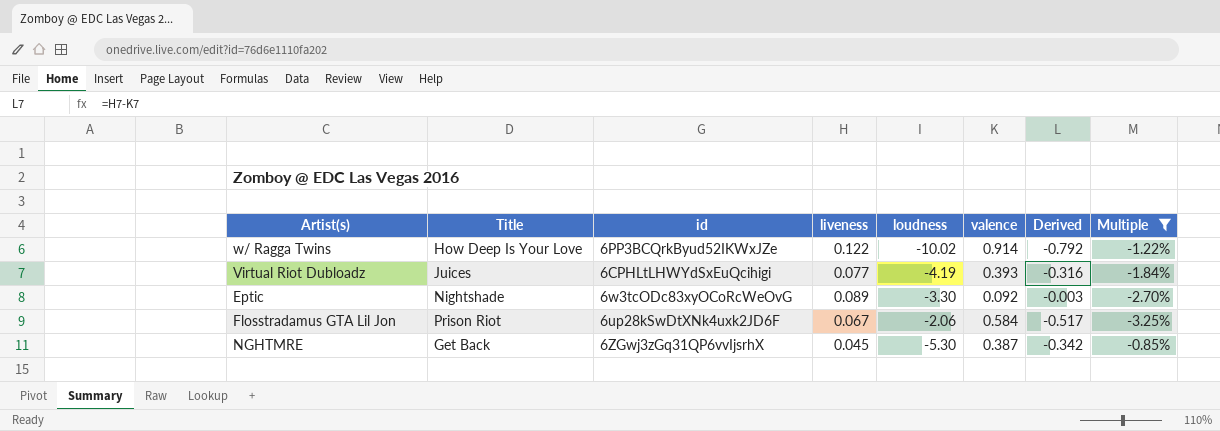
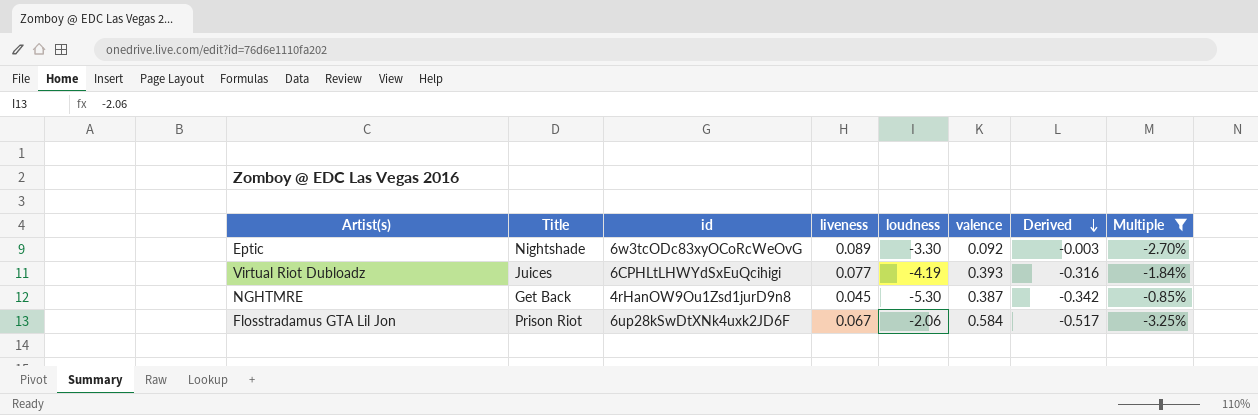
row order: none -> Derived descending
row w/ Ragga Twins: How Deep Is Your Love | 6PP3BCQrkByud52IKWxJZe | 0.122 | -10.02 | 0.914 | -0.792 | -1.22% -> none
NGHTMRE | id: 6ZGwj3zGq31QP6vvIjsrhX -> 4rHanOW9Ou1Zsd1jurD9n8

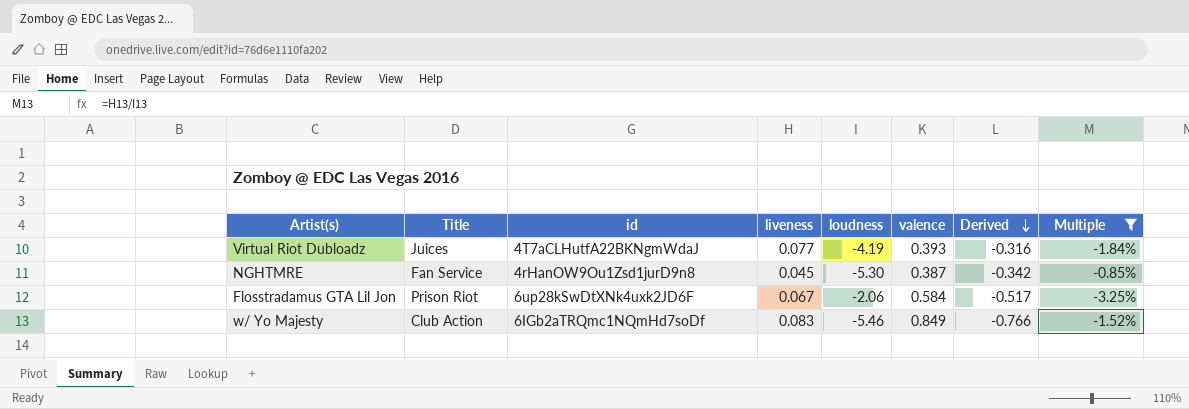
row Eptic: Nightshade | 6w3tcODc83xyOCoRcWeOvG | 0.089 | -3.30 | 0.092 | -0.003 | -2.70% -> none
Virtual Riot Dubloadz | id: 6CPHLtLHWYdSxEuQcihigi -> 4T7aCLHutfA22BKNgmWdaJ
NGHTMRE | Title: Get Back -> Fan Service
row w/ Yo Majesty: none -> Club Action | 6IGb2aTRQmc1NQmHd7soDf | 0.083 | -5.46 | 0.849 | -0.766 | -1.52%

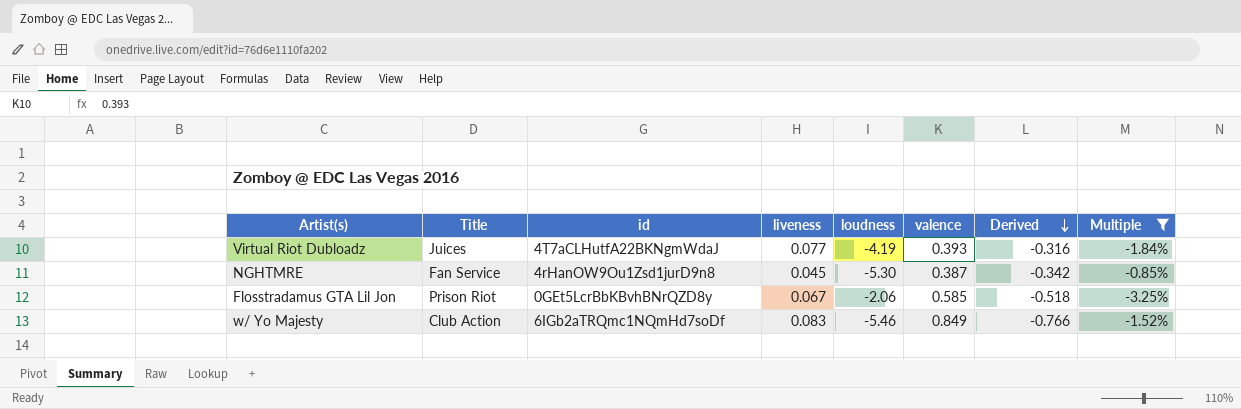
Flosstradamus GTA Lil Jon | id: 6up28kSwDtXNk4uxk2JD6F -> 0GEt5LcrBbKBvhBNrQZD8y
Flosstradamus GTA Lil Jon | valence: 0.584 -> 0.585
Flosstradamus GTA Lil Jon | Derived: -0.517 -> -0.518

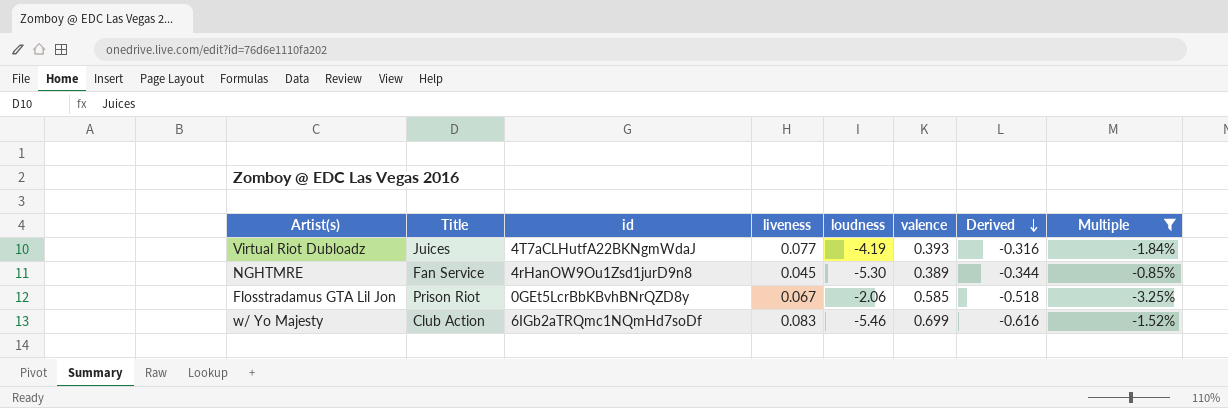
NGHTMRE | valence: 0.387 -> 0.389
NGHTMRE | Derived: -0.342 -> -0.344
w/ Yo Majesty | valence: 0.849 -> 0.699
w/ Yo Majesty | Derived: -0.766 -> -0.616

